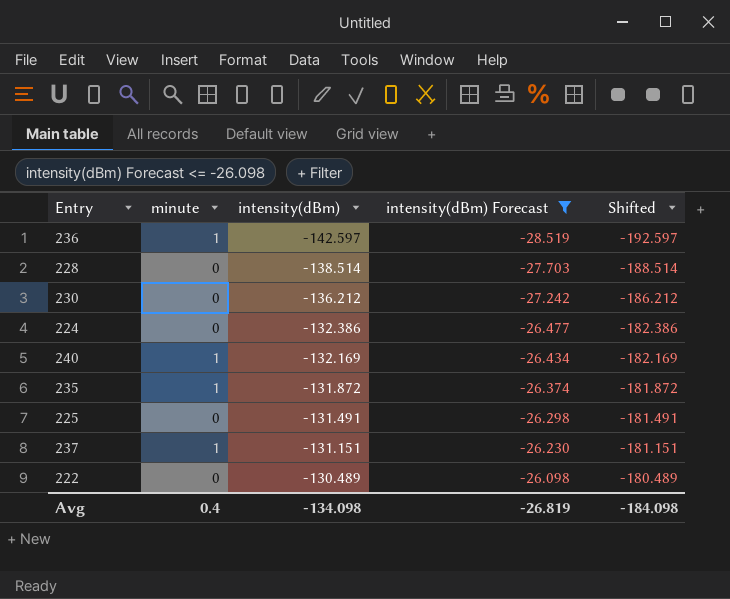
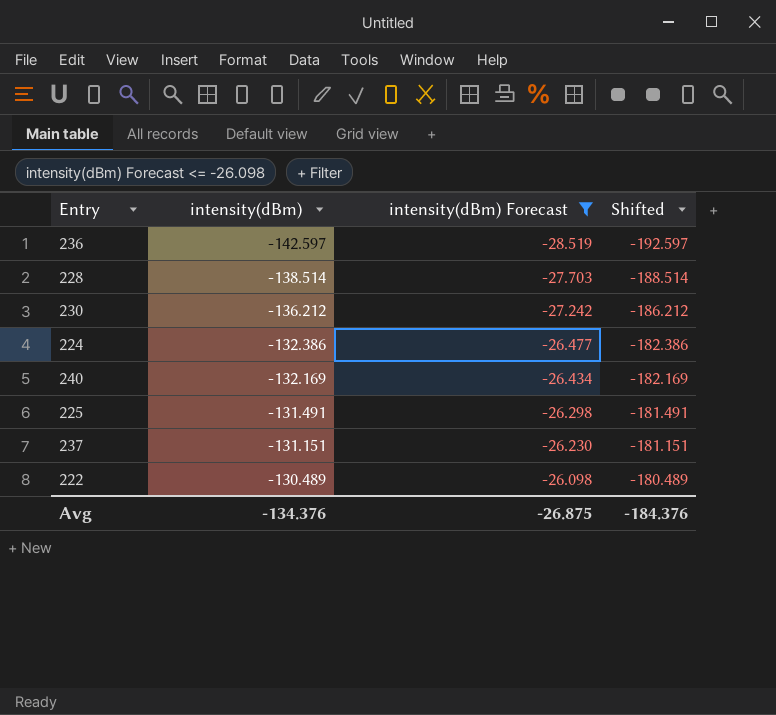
column minute | position: 2 -> none
row 235: 1 | -131.872 | -26.374 | -181.872 -> none
Avg | intensity(dBm): -134.098 -> -134.376
Avg | intensity(dBm) Forecast: -26.819 -> -26.875
Avg | Shifted: -184.098 -> -184.376

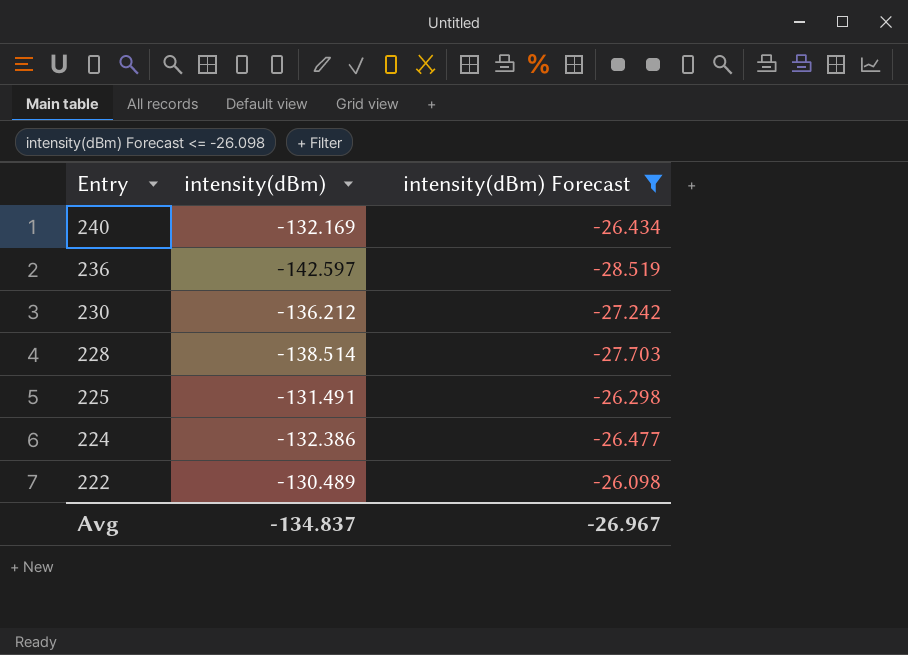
row order: intensity(dBm) ascending -> Entry descending
column Shifted | formula: [intensity(dBm)] - 50 -> none
row 237: -131.151 | -26.230 | -181.151 -> none
Avg | intensity(dBm): -134.376 -> -134.837
Avg | intensity(dBm) Forecast: -26.875 -> -26.967

